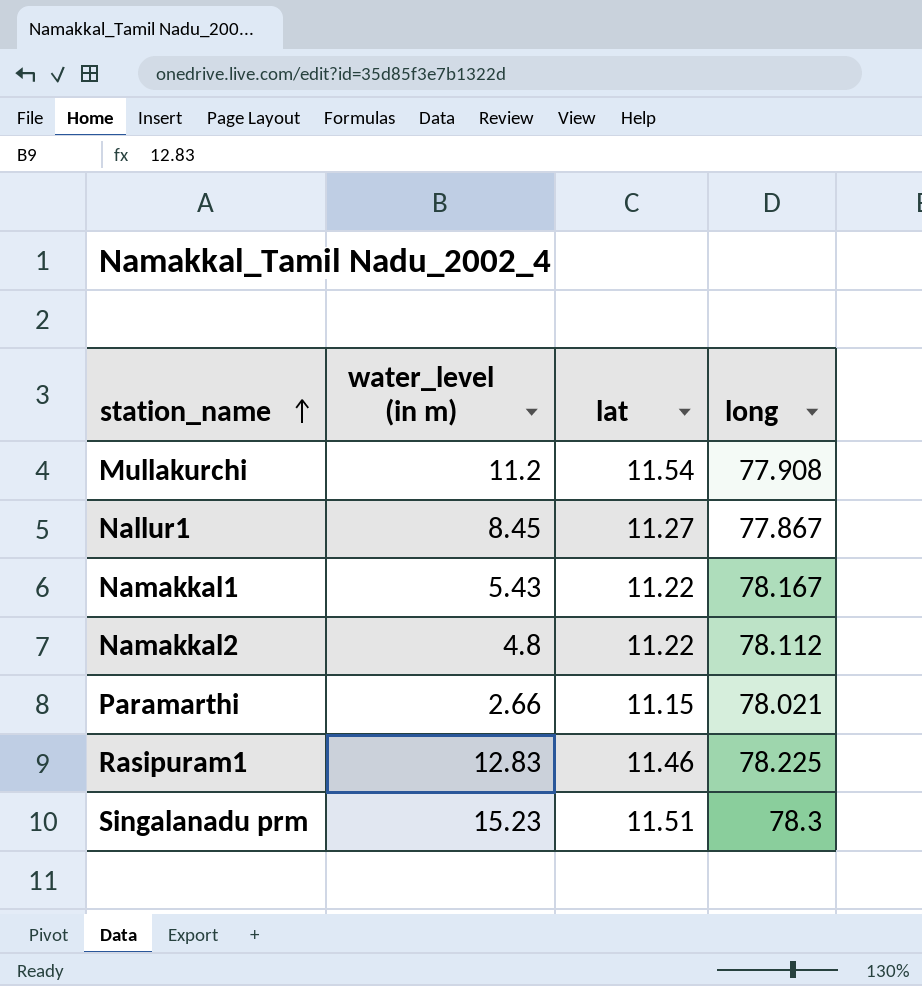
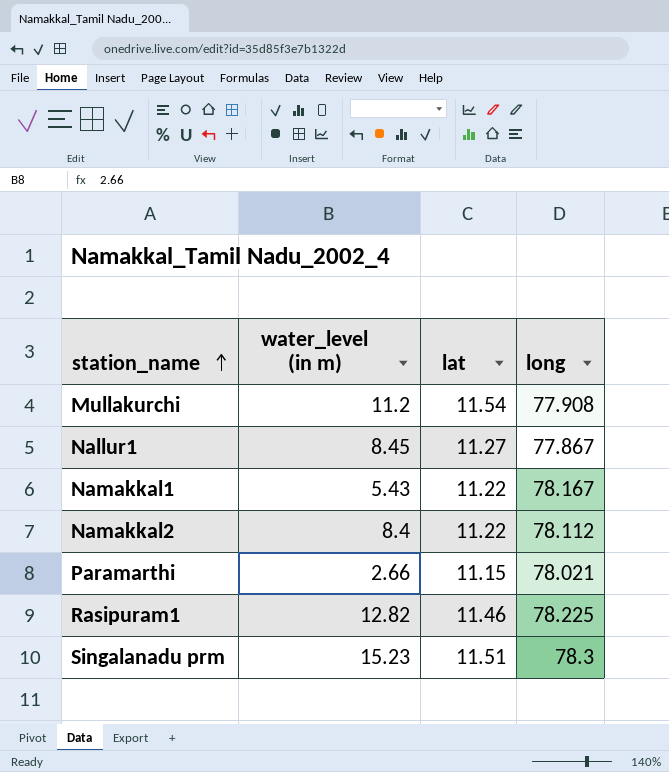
Namakkal2 | water_level (in m): 4.8 -> 8.4
Rasipuram1 | water_level (in m): 12.83 -> 12.82

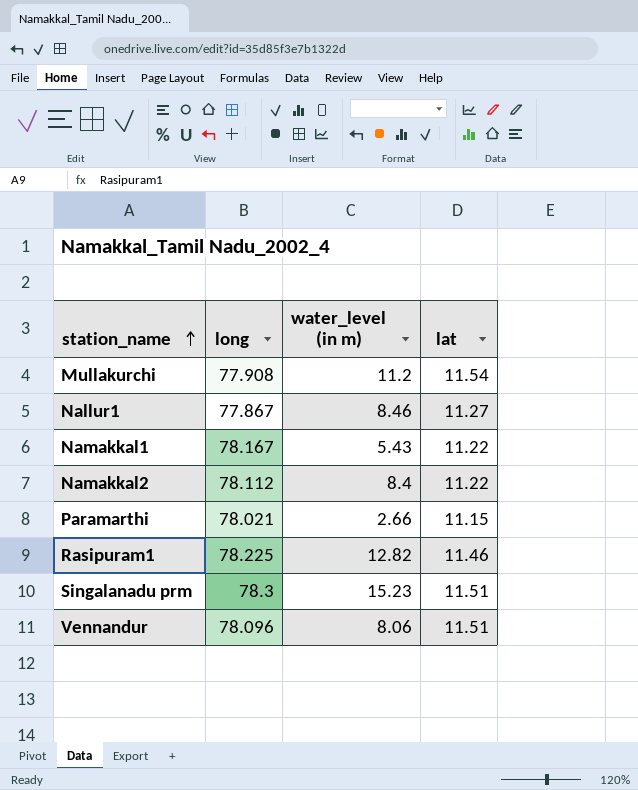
column long | position: 4 -> 2
Nallur1 | water_level (in m): 8.45 -> 8.46
row Vennandur: none -> 78.096 | 8.06 | 11.51

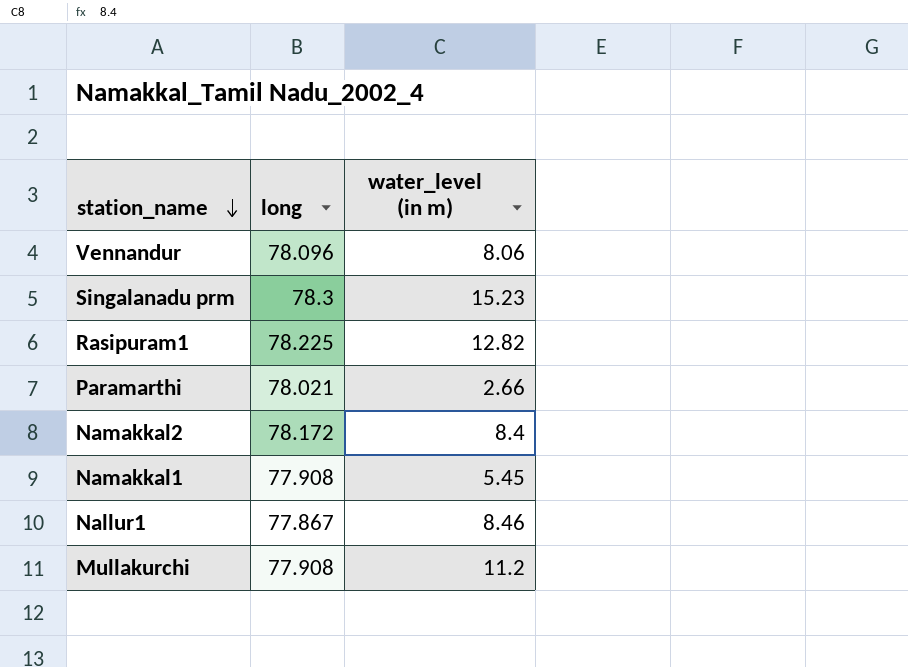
row order: station_name ascending -> station_name descending
column lat | position: 4 -> none
Namakkal2 | long: 78.112 -> 78.172
Namakkal1 | long: 78.167 -> 77.908
Namakkal1 | water_level (in m): 5.43 -> 5.45

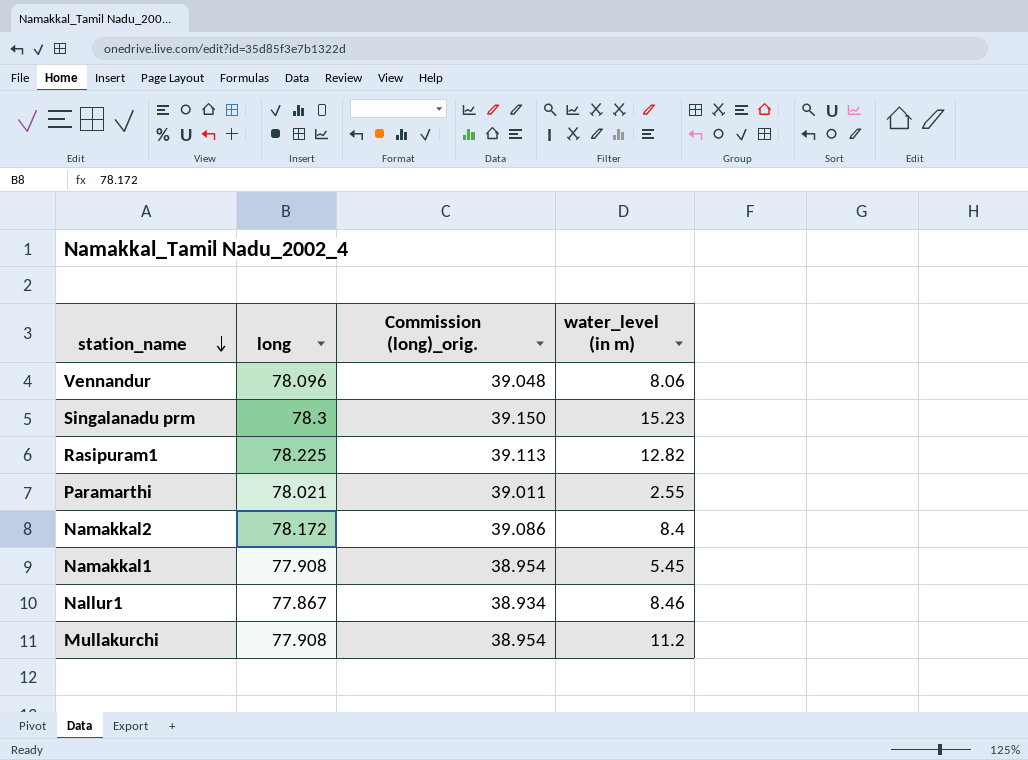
column Commission (long)_orig. | formula: none -> [long] * 0.5
Paramarthi | water_level (in m): 2.66 -> 2.55

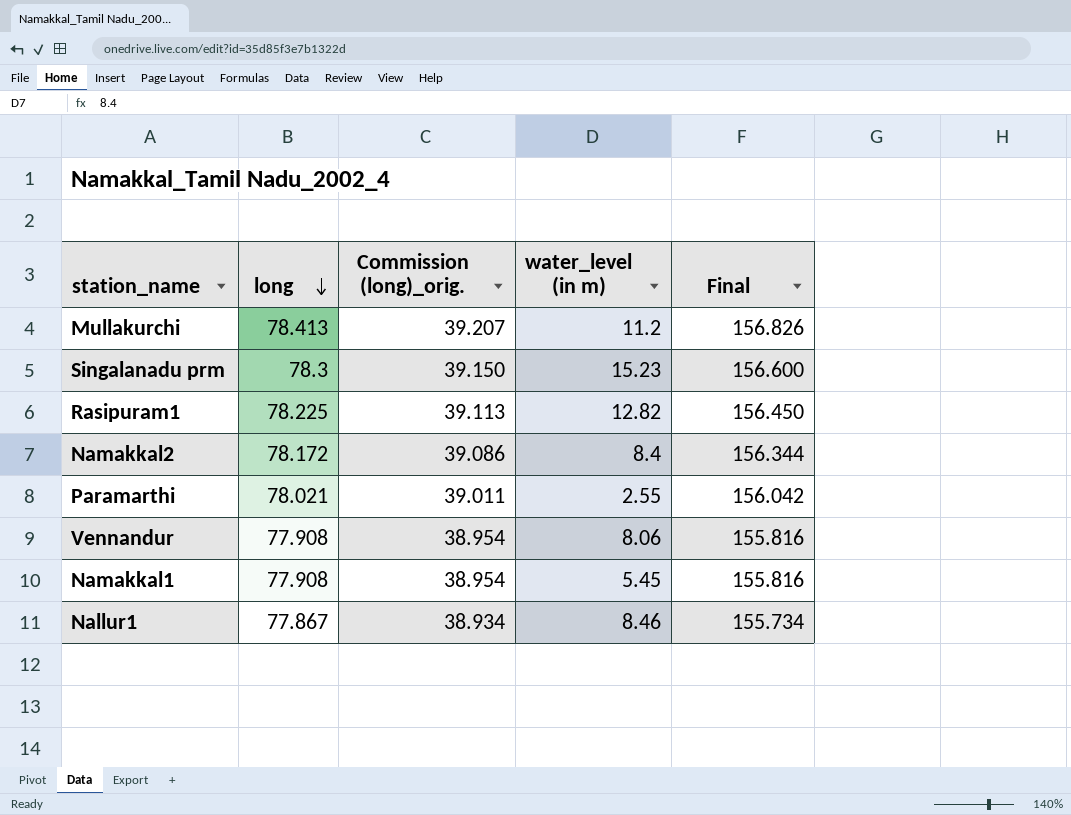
row order: station_name descending -> long descending
column Final | formula: none -> [long] * 2
Mullakurchi | long: 77.908 -> 78.413
Mullakurchi | Commission (long)_orig.: 38.954 -> 39.207
Vennandur | long: 78.096 -> 77.908
Vennandur | Commission (long)_orig.: 39.048 -> 38.954

